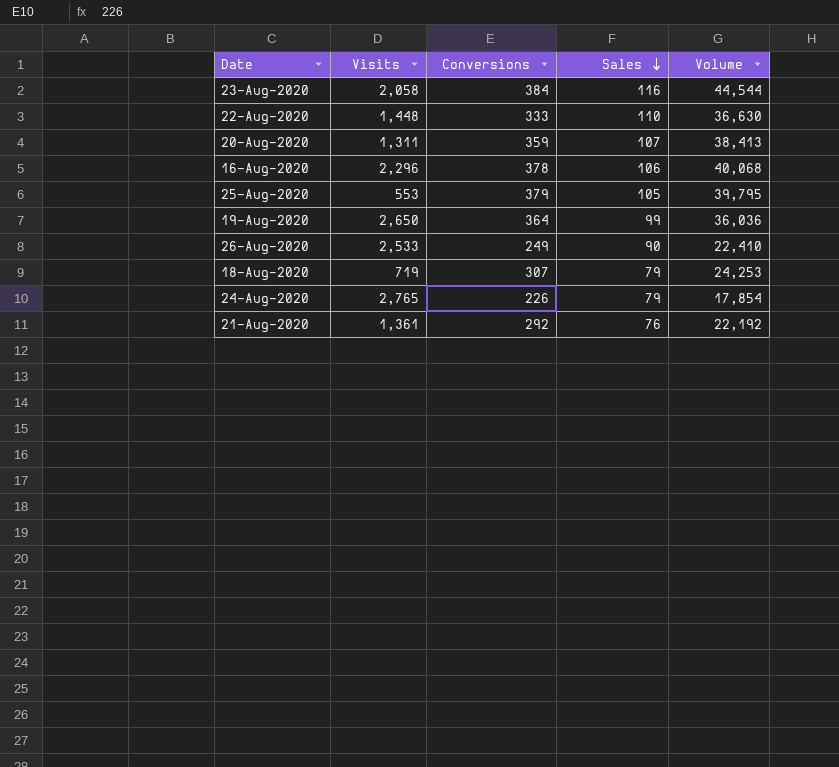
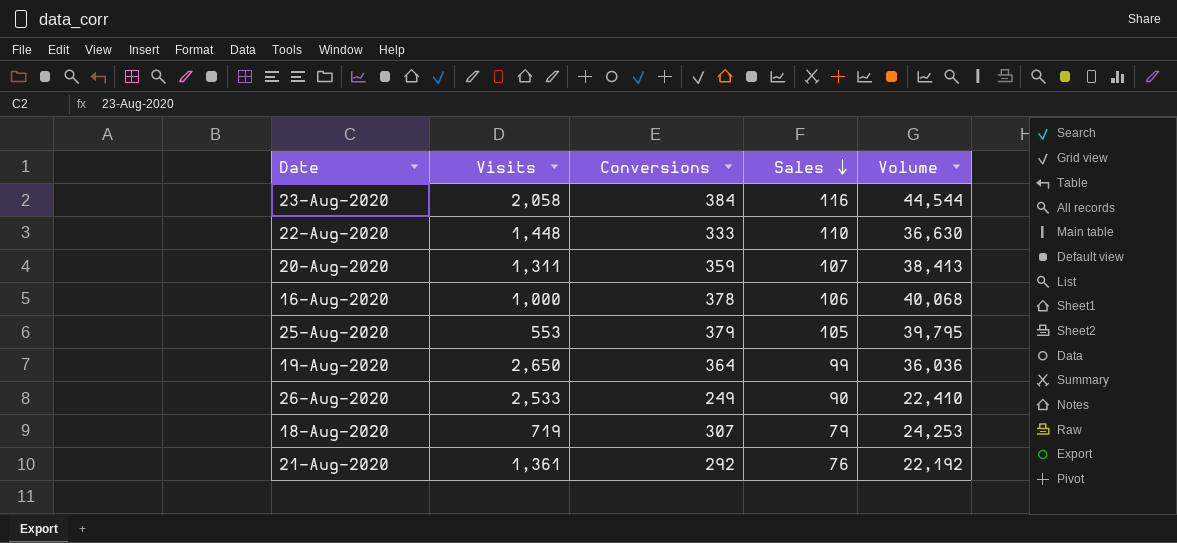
row 24-Aug-2020: 2,765 | 226 | 79 | 17,854 -> none
16-Aug-2020 | Visits: 2,296 -> 1,000

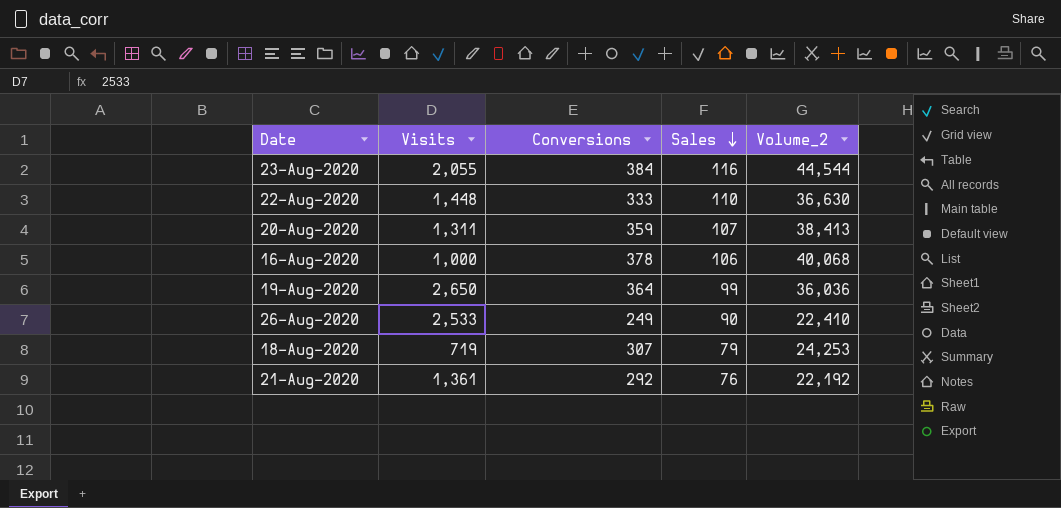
column name: Volume -> Volume_2
row 25-Aug-2020: 553 | 379 | 105 | 39,795 -> none
23-Aug-2020 | Visits: 2,058 -> 2,055

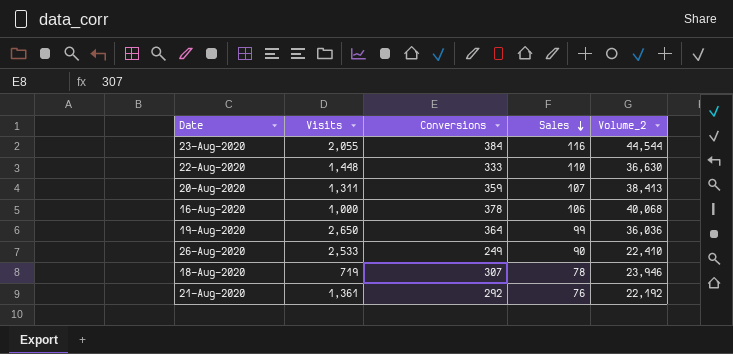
18-Aug-2020 | Sales: 79 -> 78
18-Aug-2020 | Volume_2: 24,253 -> 23,946

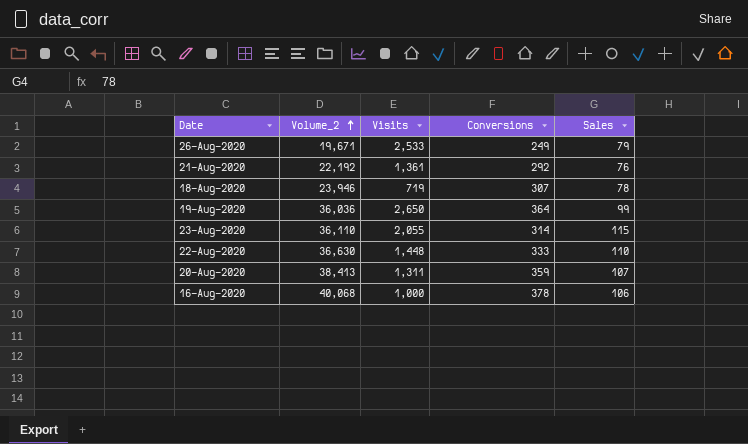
row order: Sales descending -> Volume_2 ascending
column Volume_2 | position: 5 -> 2
26-Aug-2020 | Volume_2: 22,410 -> 19,671
26-Aug-2020 | Sales: 90 -> 79
23-Aug-2020 | Volume_2: 44,544 -> 36,110
23-Aug-2020 | Conversions: 384 -> 314
23-Aug-2020 | Sales: 116 -> 115

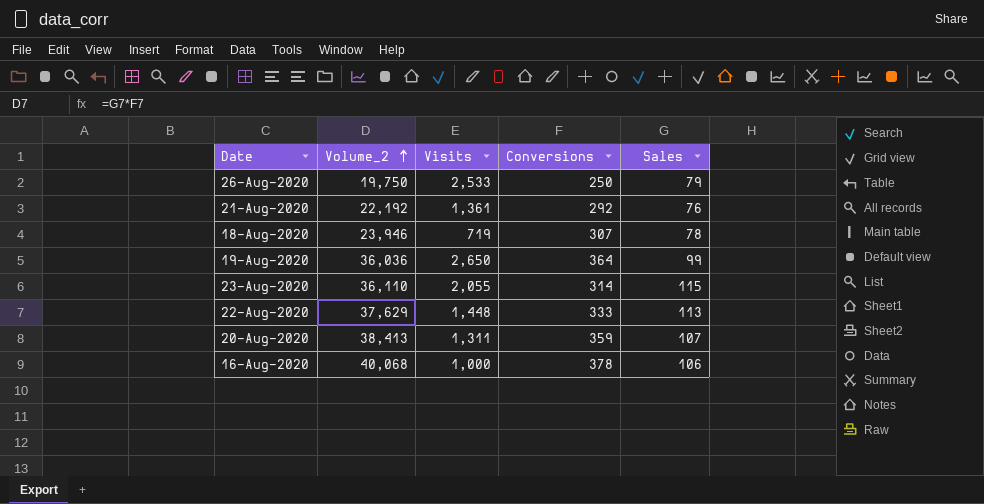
26-Aug-2020 | Volume_2: 19,671 -> 19,750
26-Aug-2020 | Conversions: 249 -> 250
22-Aug-2020 | Volume_2: 36,630 -> 37,629
22-Aug-2020 | Sales: 110 -> 113

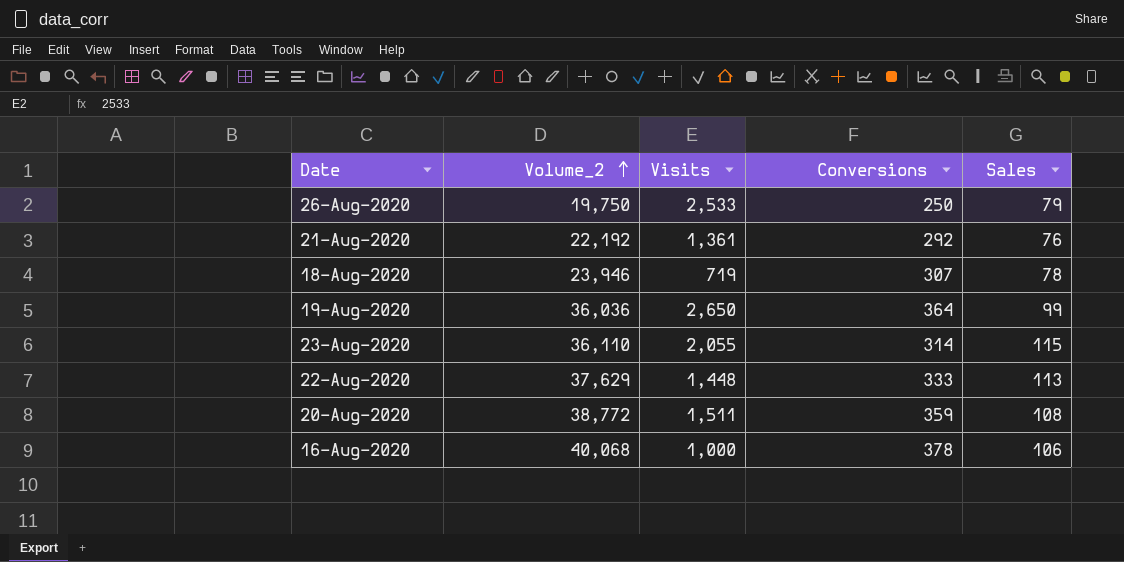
20-Aug-2020 | Volume_2: 38,413 -> 38,772
20-Aug-2020 | Visits: 1,311 -> 1,511
20-Aug-2020 | Sales: 107 -> 108

